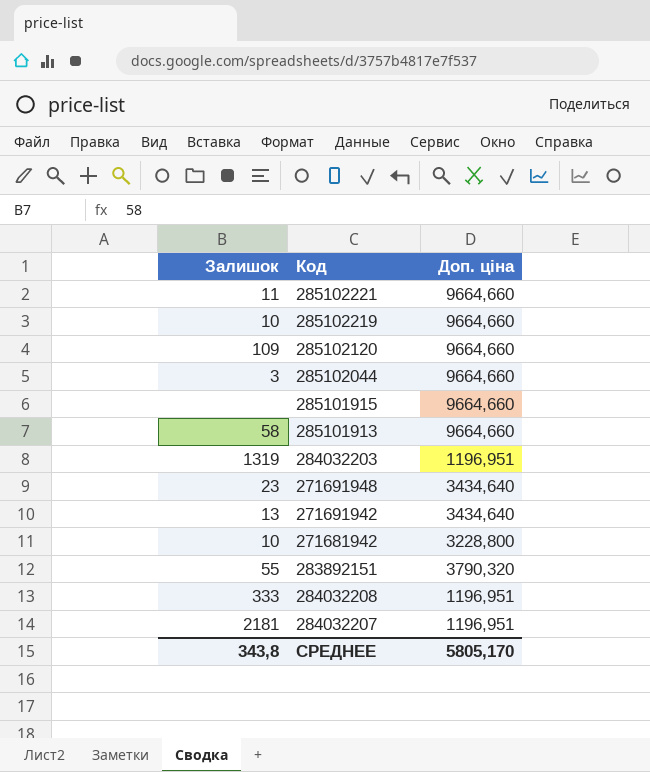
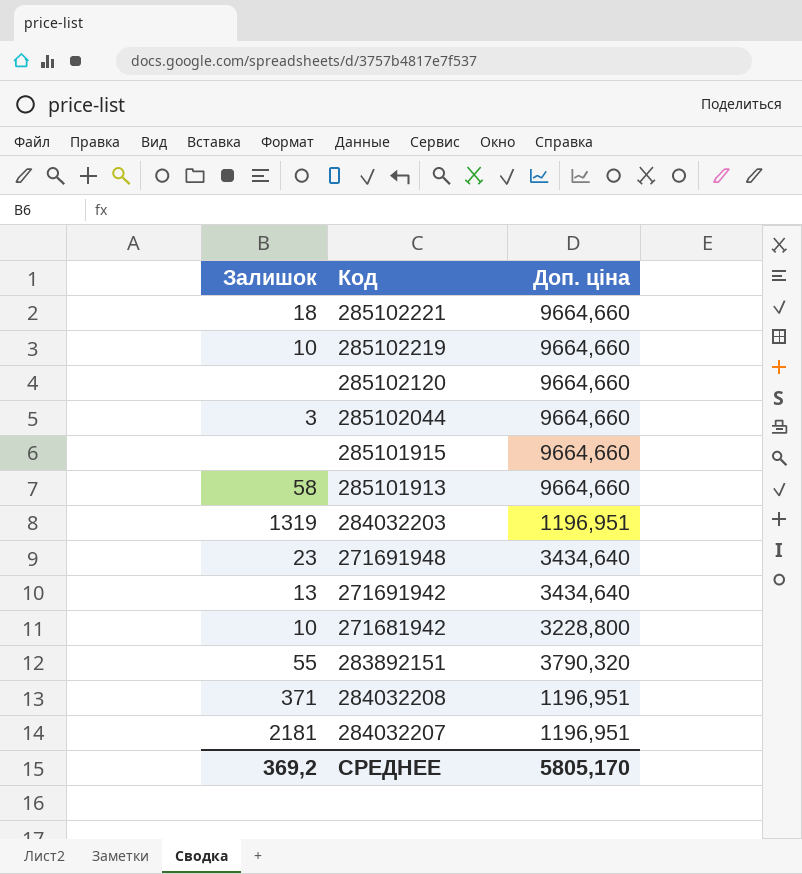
285102221 | Залишок: 11 -> 18
285102120 | Залишок: 109 -> none
284032208 | Залишок: 333 -> 371
СРЕДНЕЕ | Залишок: 343,8 -> 369,2

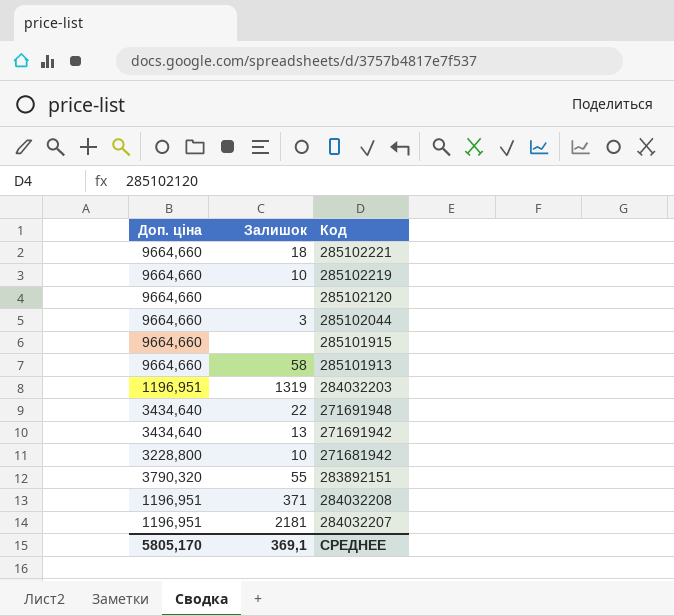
column Доп. ціна | position: 3 -> 1
271691948 | Залишок: 23 -> 22
СРЕДНЕЕ | Залишок: 369,2 -> 369,1

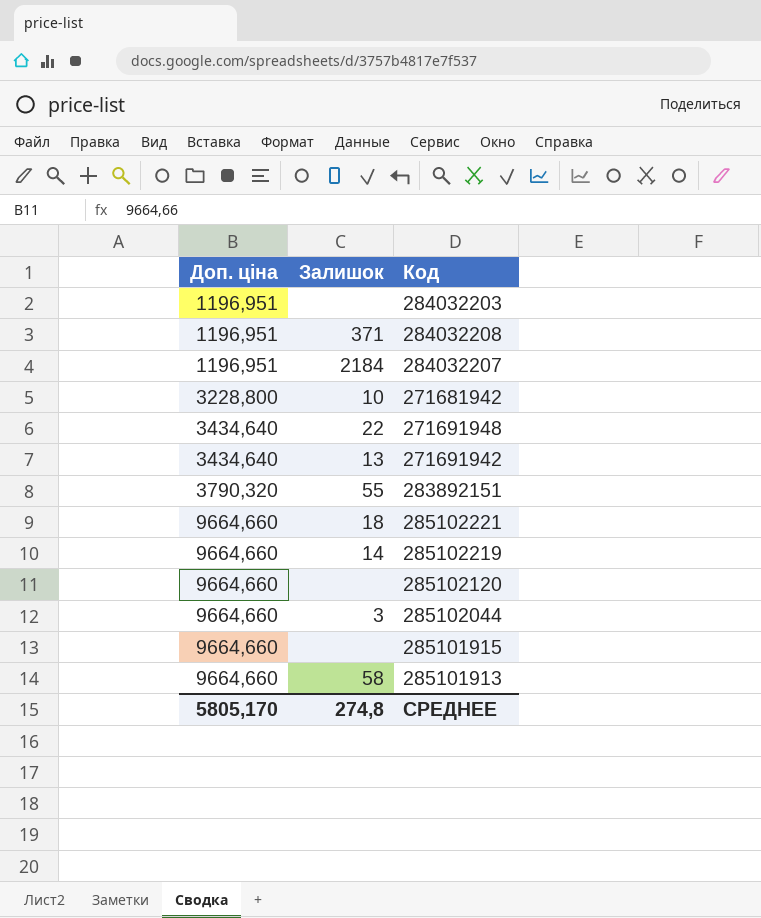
row order: none -> Доп. ціна ascending
284032203 | Залишок: 1319 -> none
284032207 | Залишок: 2181 -> 2184
285102219 | Залишок: 10 -> 14
СРЕДНЕЕ | Залишок: 369,1 -> 274,8

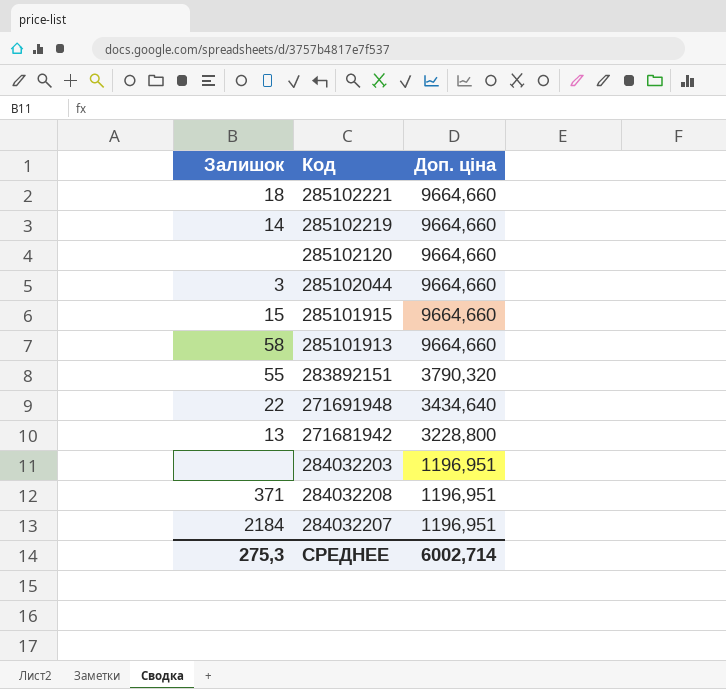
row order: Доп. ціна ascending -> Доп. ціна descending
column Доп. ціна | position: 1 -> 3
row 271691942: 3434,640 | 13 -> none
285101915 | Залишок: none -> 15
271681942 | Залишок: 10 -> 13
СРЕДНЕЕ | Залишок: 274,8 -> 275,3
СРЕДНЕЕ | Доп. ціна: 5805,170 -> 6002,714

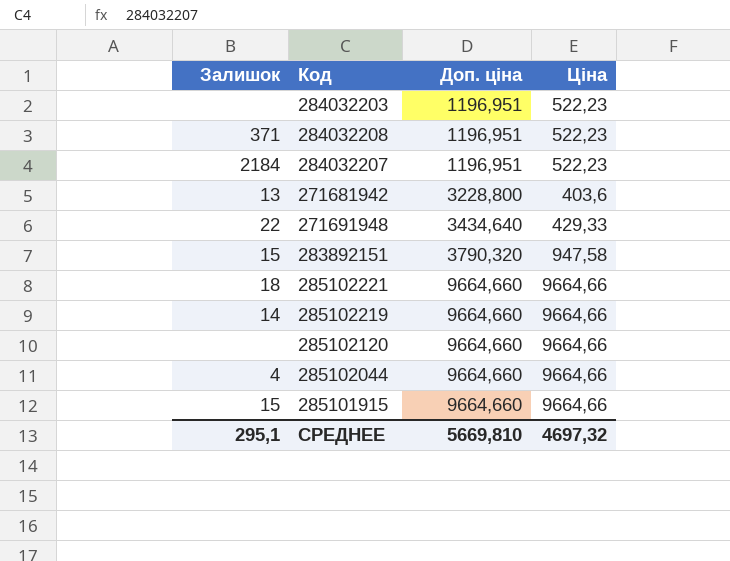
row order: Доп. ціна descending -> Доп. ціна ascending
column Ціна | position: none -> 4
row 285101913: 58 | 9664,660 -> none
283892151 | Залишок: 55 -> 15
285102044 | Залишок: 3 -> 4
СРЕДНЕЕ | Залишок: 275,3 -> 295,1
СРЕДНЕЕ | Доп. ціна: 6002,714 -> 5669,810

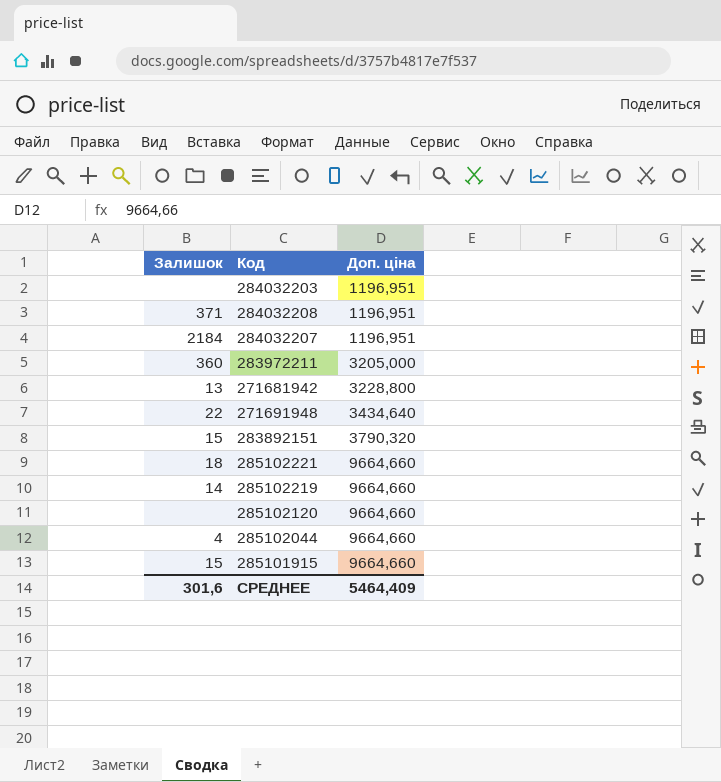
column Ціна | position: 4 -> none
row 283972211: none -> 360 | 3205,000
СРЕДНЕЕ | Залишок: 295,1 -> 301,6
СРЕДНЕЕ | Доп. ціна: 5669,810 -> 5464,409

